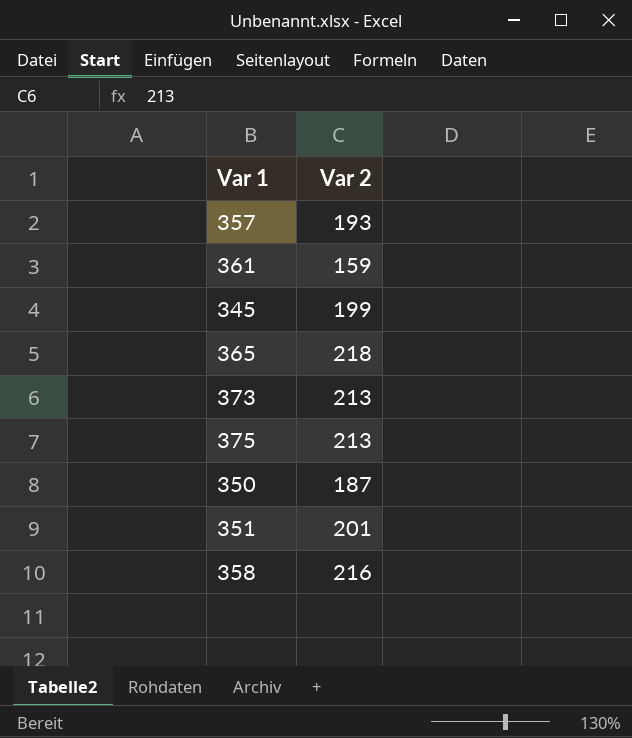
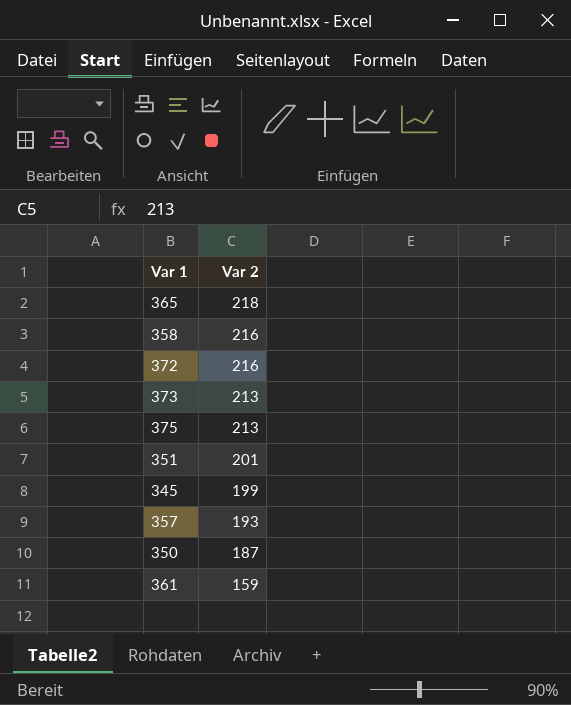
row order: none -> Var 2 descending
row 372: none -> 216

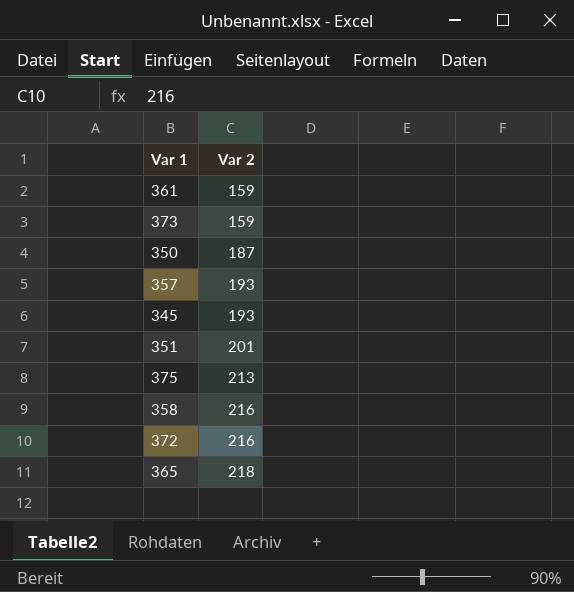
row order: Var 2 descending -> Var 2 ascending
373 | Var 2: 213 -> 159
345 | Var 2: 199 -> 193

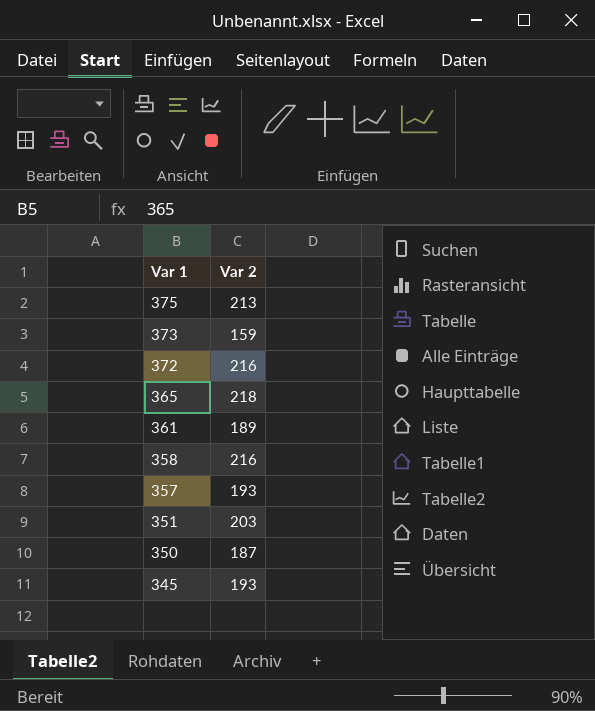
row order: Var 2 ascending -> Var 1 descending
361 | Var 2: 159 -> 189
351 | Var 2: 201 -> 203

